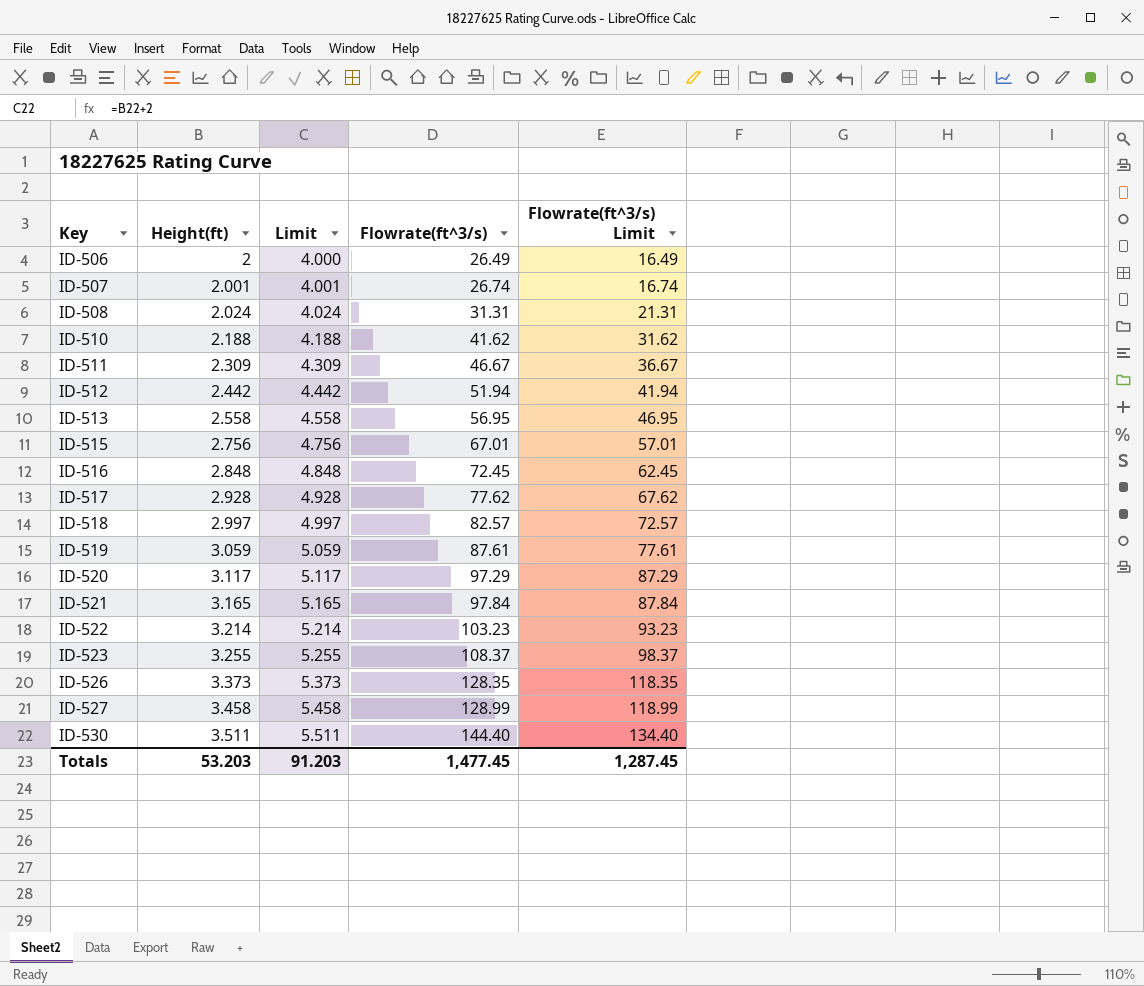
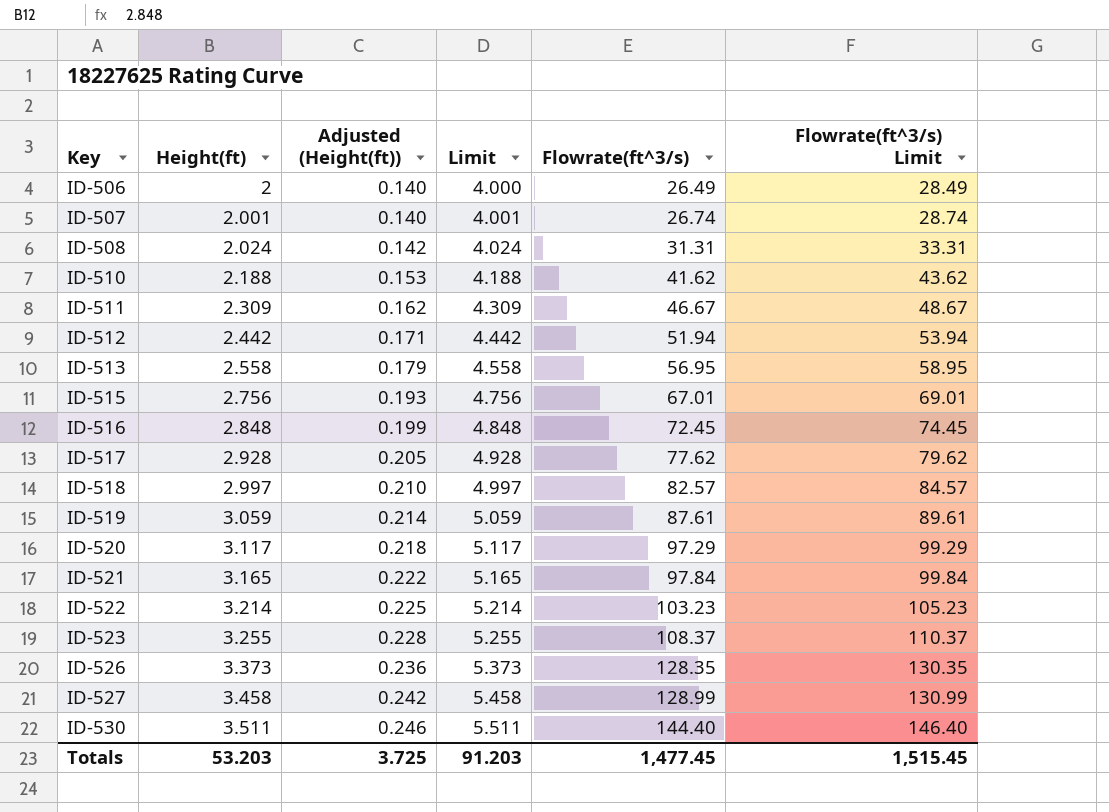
column Adjusted (Height(ft)) | formula: none -> [Height(ft)] * 0.07
column Flowrate(ft^3/s) Limit | formula: [Flowrate(ft^3/s)] - 10 -> [Flowrate(ft^3/s)] + 2
Totals | Flowrate(ft^3/s) Limit: 1,287.45 -> 1,515.45

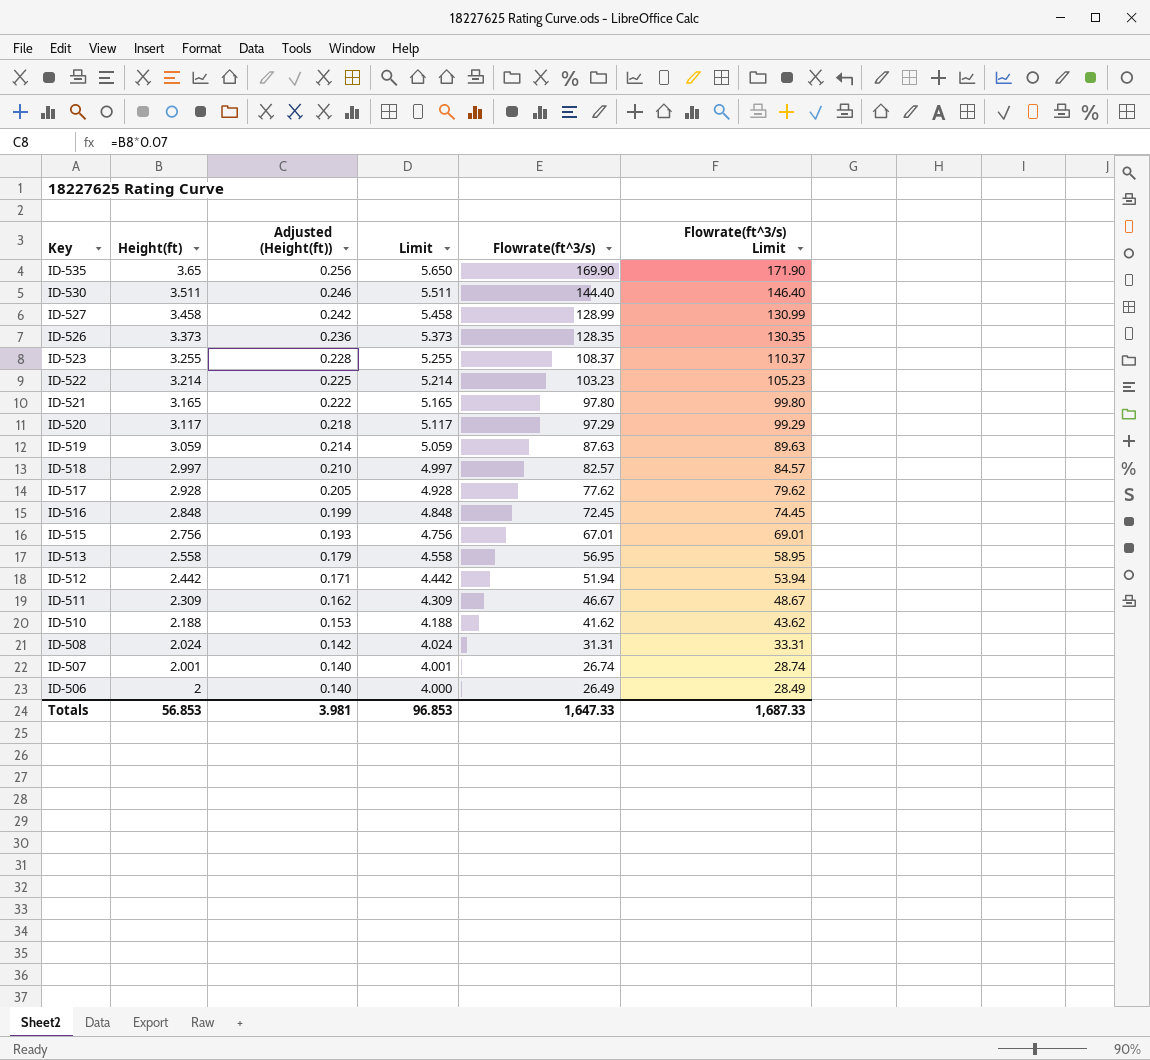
row order: Key ascending -> Key descending
row ID-535: none -> 3.65 | 0.256 | 5.650 | 169.90 | 171.90
ID-521 | Flowrate(ft^3/s): 97.84 -> 97.80
ID-521 | Flowrate(ft^3/s) Limit: 99.84 -> 99.80
ID-519 | Flowrate(ft^3/s): 87.61 -> 87.63
ID-519 | Flowrate(ft^3/s) Limit: 89.61 -> 89.63
Totals | Height(ft): 53.203 -> 56.853
Totals | Adjusted (Height(ft)): 3.725 -> 3.981
Totals | Limit: 91.203 -> 96.853
Totals | Flowrate(ft^3/s): 1,477.45 -> 1,647.33
Totals | Flowrate(ft^3/s) Limit: 1,515.45 -> 1,687.33

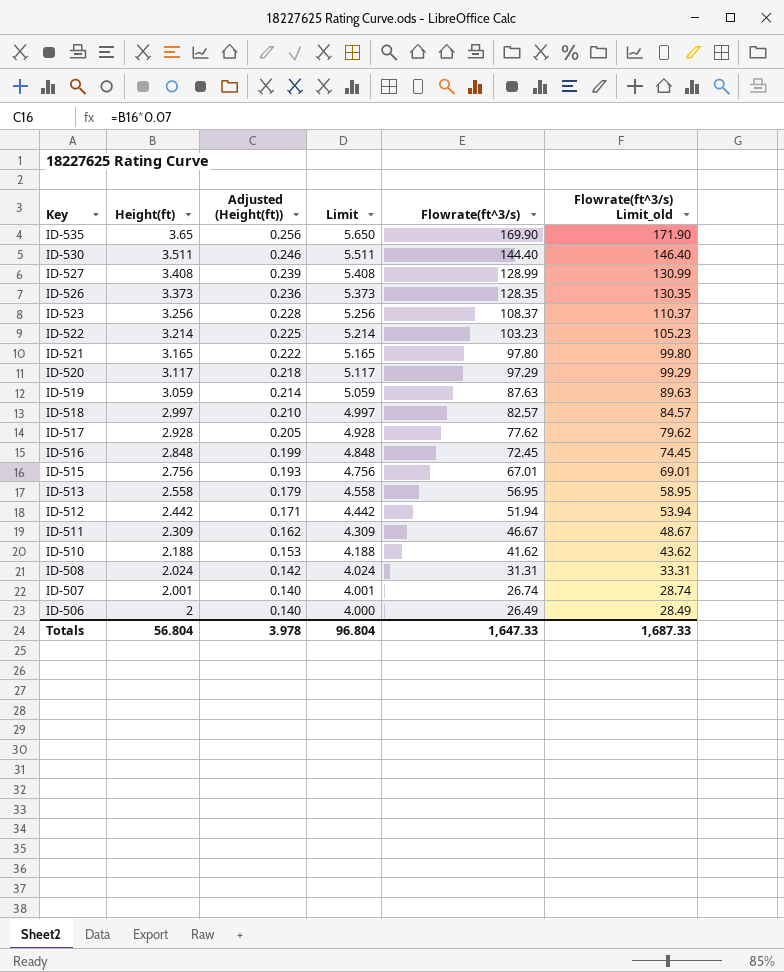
column name: Flowrate(ft^3/s) Limit -> Flowrate(ft^3/s) Limit_old
ID-527 | Height(ft): 3.458 -> 3.408
ID-527 | Adjusted (Height(ft)): 0.242 -> 0.239
ID-527 | Limit: 5.458 -> 5.408
ID-523 | Height(ft): 3.255 -> 3.256
ID-523 | Limit: 5.255 -> 5.256
Totals | Height(ft): 56.853 -> 56.804
Totals | Adjusted (Height(ft)): 3.981 -> 3.978
Totals | Limit: 96.853 -> 96.804

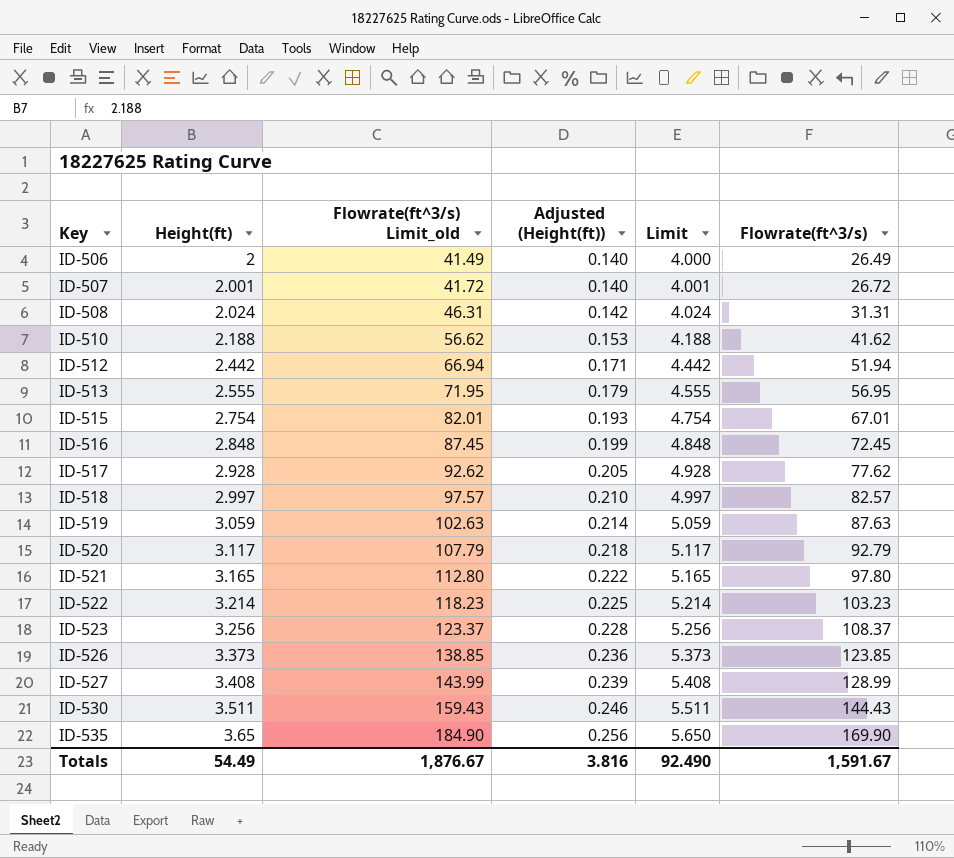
row order: Key descending -> Key ascending
column Flowrate(ft^3/s) Limit_old | formula: [Flowrate(ft^3/s)] + 2 -> [Flowrate(ft^3/s)] + 15
column Flowrate(ft^3/s) Limit_old | position: 6 -> 3
row ID-511: 2.309 | 0.162 | 4.309 | 46.67 | 48.67 -> none
ID-507 | Flowrate(ft^3/s): 26.74 -> 26.72
ID-513 | Height(ft): 2.558 -> 2.555
ID-513 | Limit: 4.558 -> 4.555
ID-515 | Height(ft): 2.756 -> 2.754
ID-515 | Limit: 4.756 -> 4.754
ID-520 | Flowrate(ft^3/s): 97.29 -> 92.79
ID-526 | Flowrate(ft^3/s): 128.35 -> 123.85
ID-530 | Flowrate(ft^3/s): 144.40 -> 144.43
Totals | Height(ft): 56.804 -> 54.49
Totals | Flowrate(ft^3/s) Limit_old: 1,687.33 -> 1,876.67
Totals | Adjusted (Height(ft)): 3.978 -> 3.816
Totals | Limit: 96.804 -> 92.490
Totals | Flowrate(ft^3/s): 1,647.33 -> 1,591.67

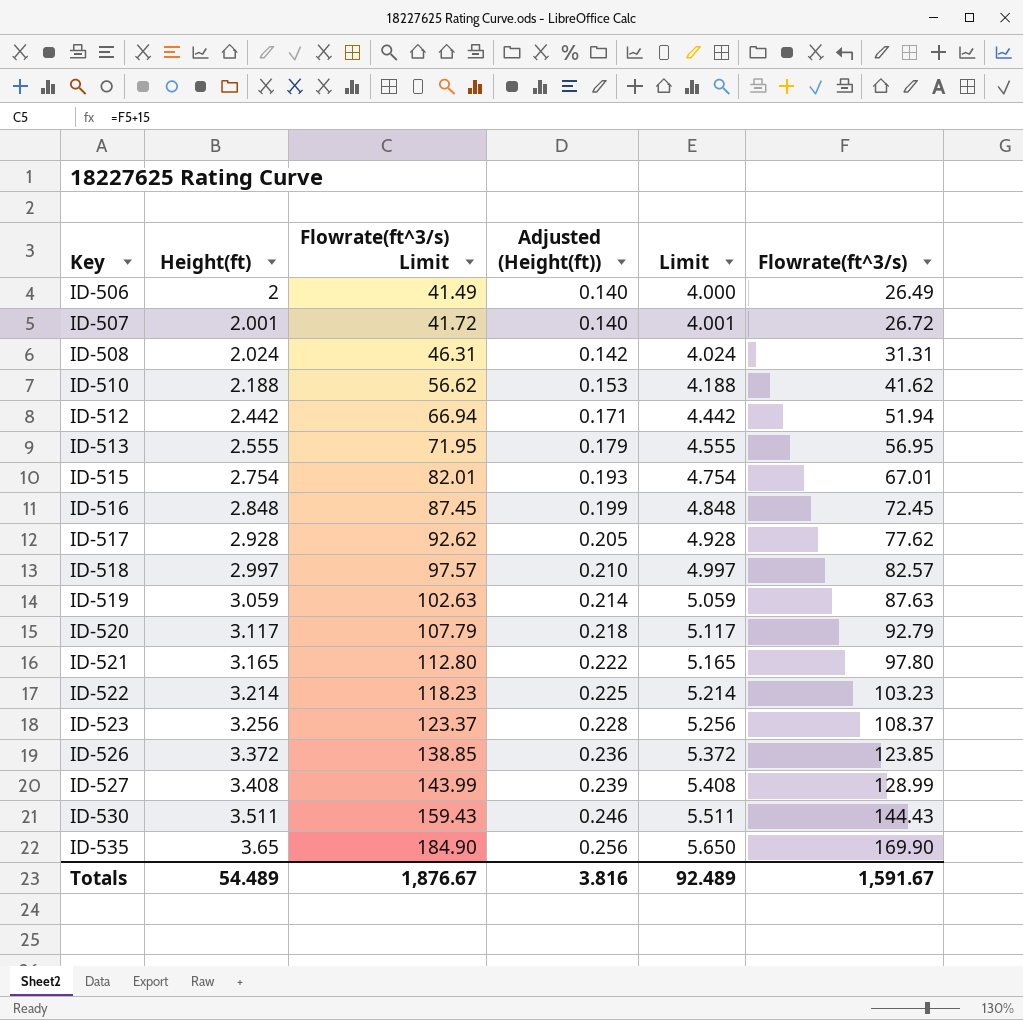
column name: Flowrate(ft^3/s) Limit_old -> Flowrate(ft^3/s) Limit
ID-526 | Height(ft): 3.373 -> 3.372
ID-526 | Limit: 5.373 -> 5.372
Totals | Height(ft): 54.49 -> 54.489
Totals | Limit: 92.490 -> 92.489

